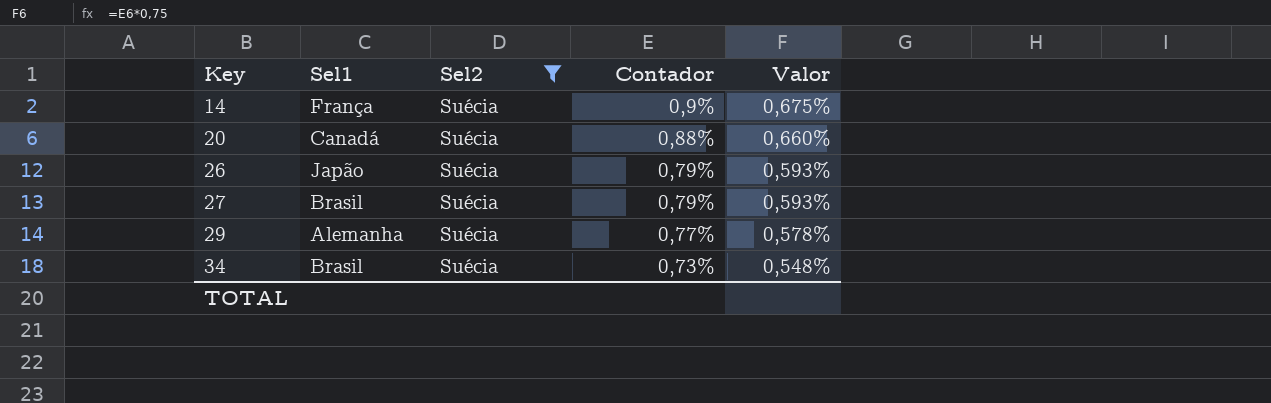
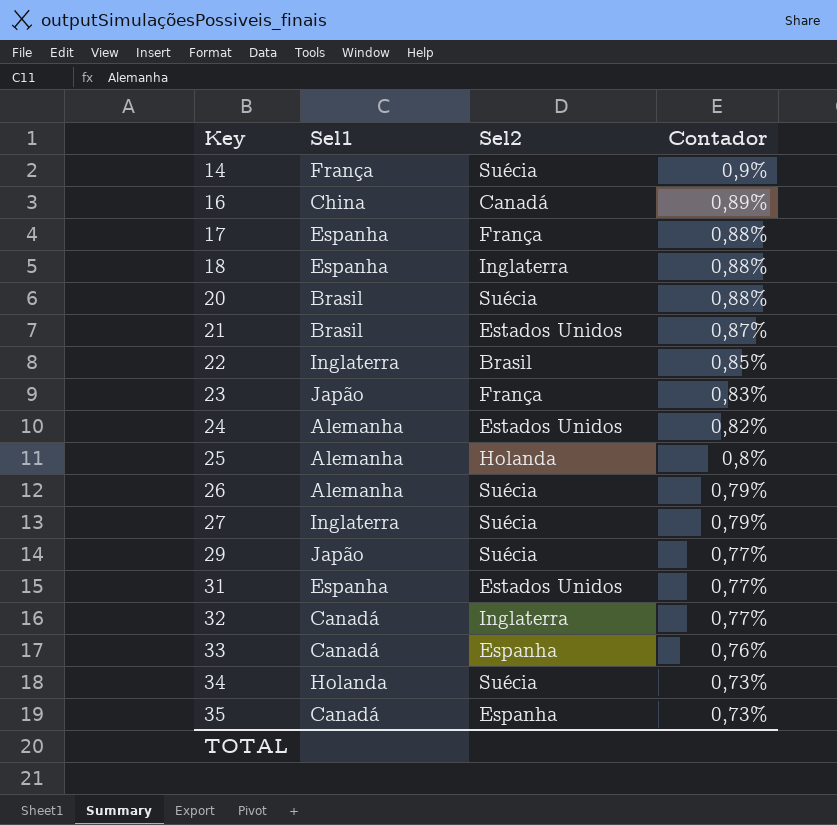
filter: Sel2 = Suécia -> none
column Valor | formula: [Contador] * 0,75 -> none
20 | Sel1: Canadá -> Brasil
26 | Sel1: Japão -> Alemanha
27 | Sel1: Brasil -> Inglaterra
29 | Sel1: Alemanha -> Japão
34 | Sel1: Brasil -> Holanda

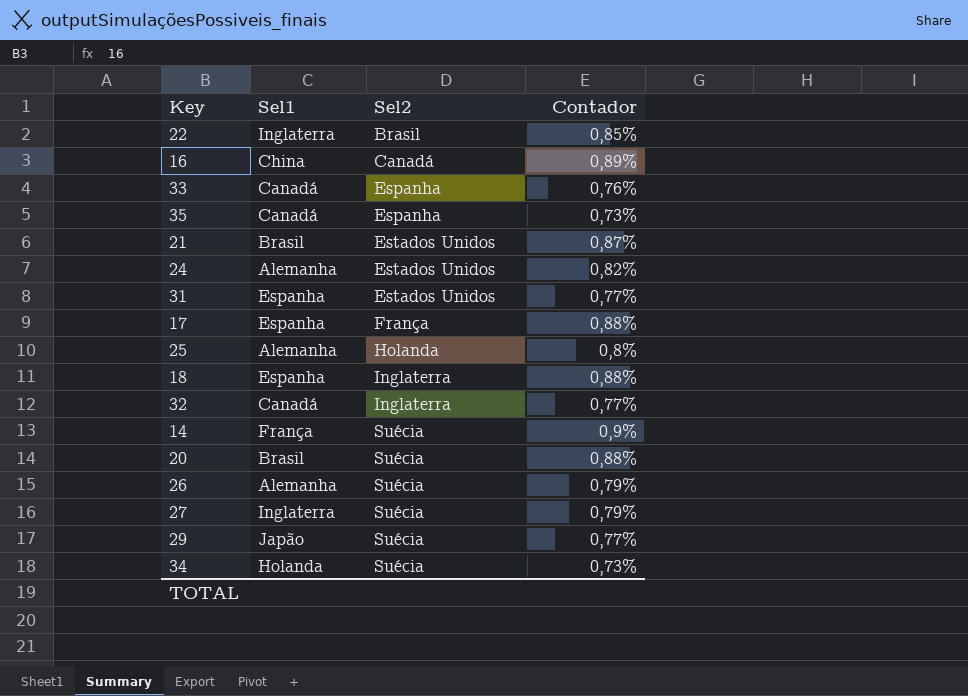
row order: Key ascending -> Sel2 ascending
row 23: Japão | França | 0,83% -> none

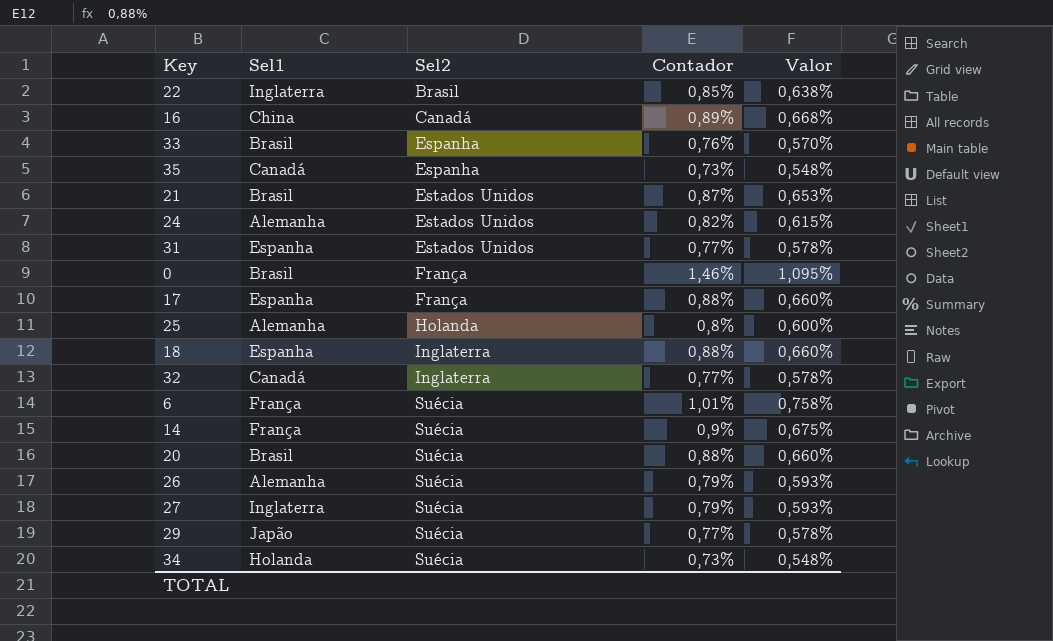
column Valor | formula: none -> [Contador] * 0,75
33 | Sel1: Canadá -> Brasil
row 0: none -> Brasil | França | 1,46% | 1,095%
row 6: none -> França | Suécia | 1,01% | 0,758%

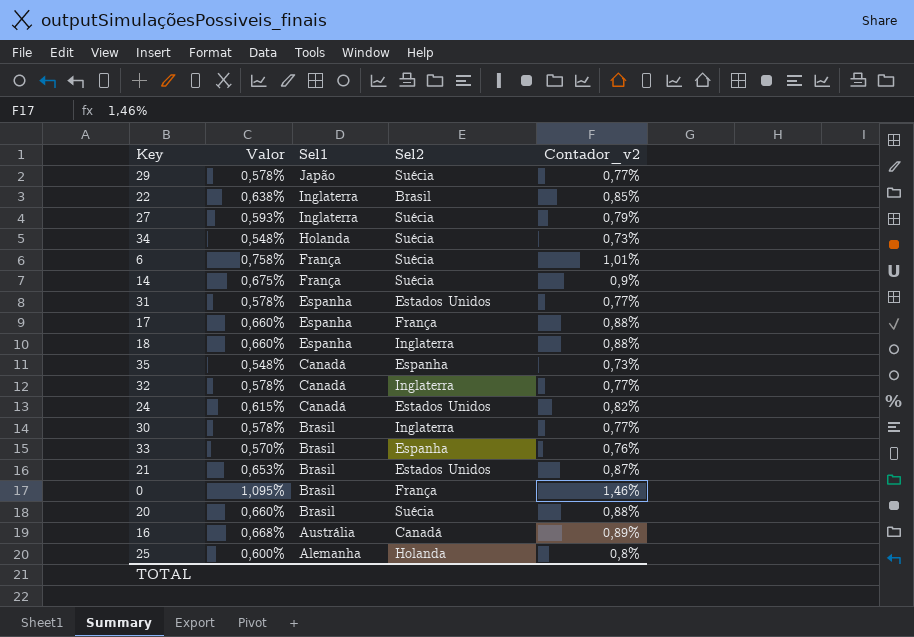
row order: Sel2 ascending -> Sel1 descending
column Valor | position: 5 -> 2
column name: Contador -> Contador_v2
row 26: Alemanha | Suécia | 0,79% | 0,593% -> none
24 | Sel1: Alemanha -> Canadá
row 30: none -> 0,578% | Brasil | Inglaterra | 0,77%
16 | Sel1: China -> Austrália

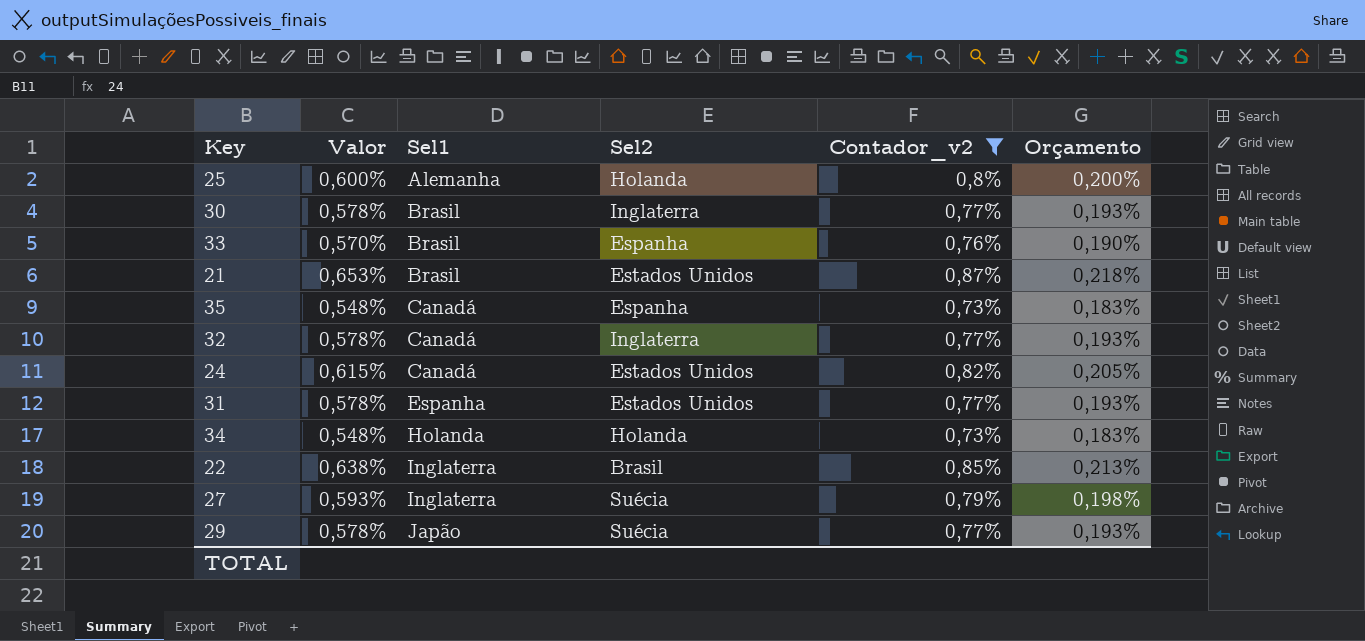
filter: none -> Contador_v2 <= 0,87%
row order: Sel1 descending -> Sel1 ascending
column Orçamento | formula: none -> [Contador_v2] * 0,25
34 | Sel2: Suécia -> Holanda

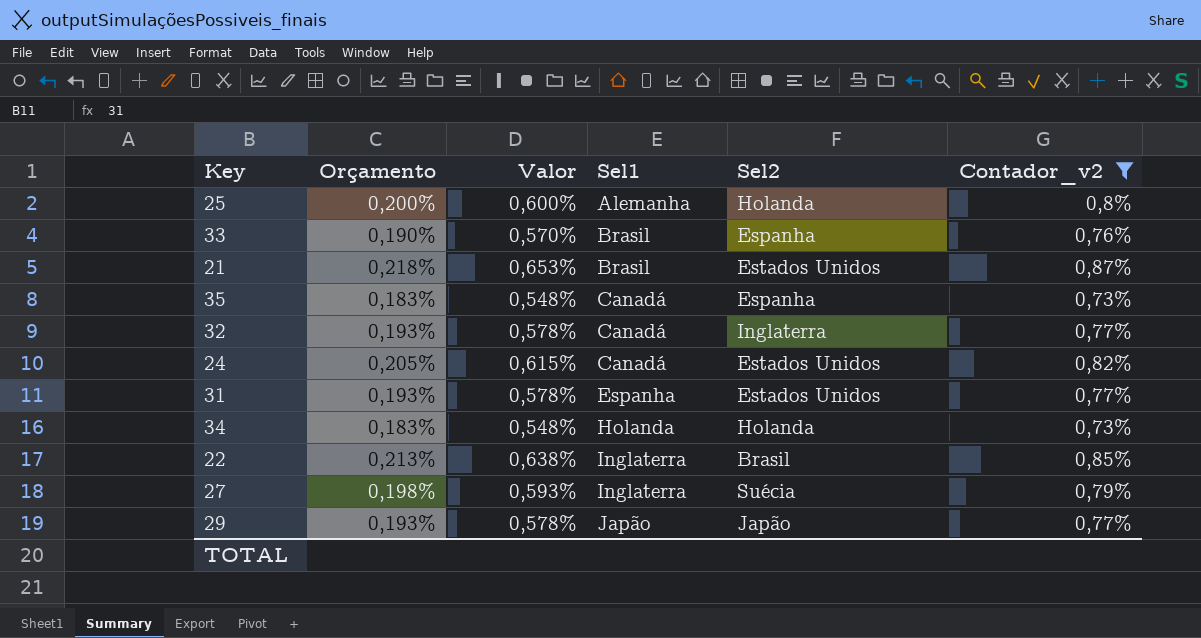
column Orçamento | position: 6 -> 2
row 30: 0,578% | Brasil | Inglaterra | 0,77% | 0,193% -> none
29 | Sel2: Suécia -> Japão

